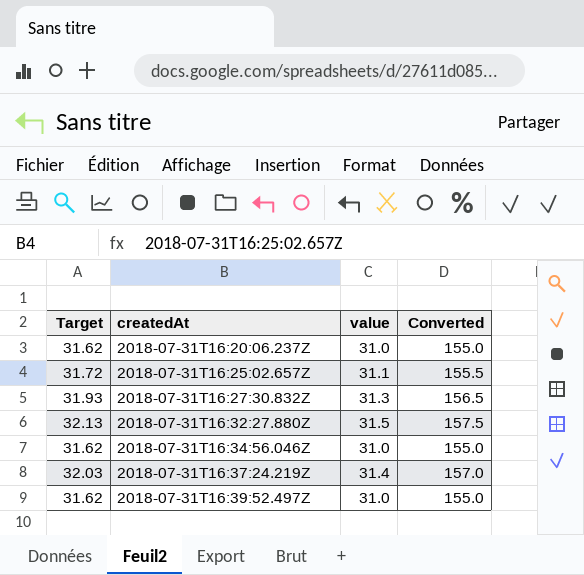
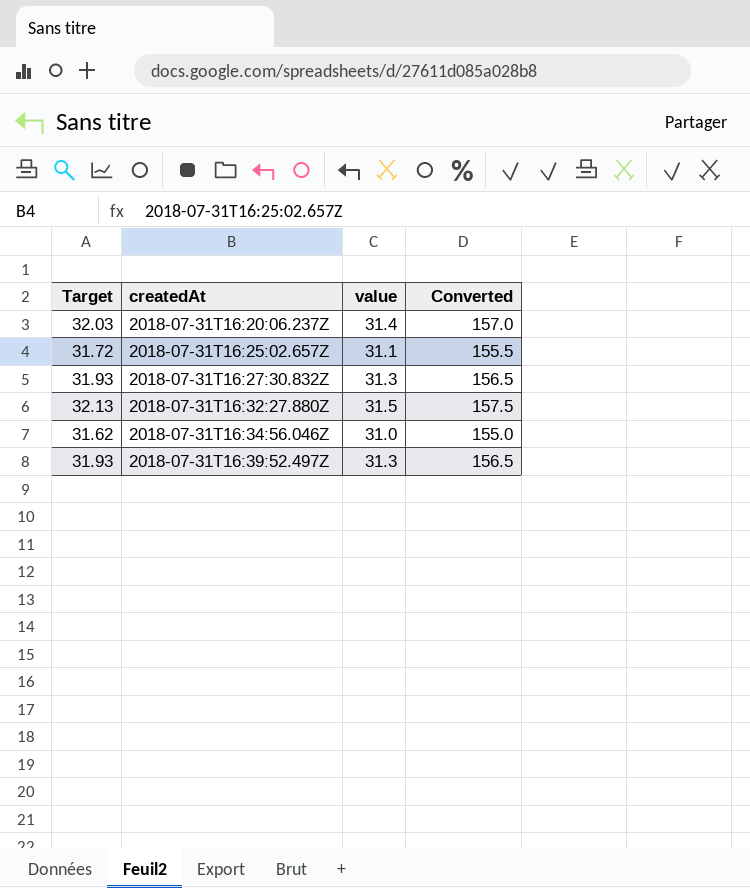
row 2018-07-31T16:37:24.219Z: 32.03 | 31.4 | 157.0 -> none
2018-07-31T16:20:06.237Z | Target: 31.62 -> 32.03
2018-07-31T16:20:06.237Z | value: 31.0 -> 31.4
2018-07-31T16:20:06.237Z | Converted: 155.0 -> 157.0
2018-07-31T16:39:52.497Z | Target: 31.62 -> 31.93
2018-07-31T16:39:52.497Z | value: 31.0 -> 31.3
2018-07-31T16:39:52.497Z | Converted: 155.0 -> 156.5

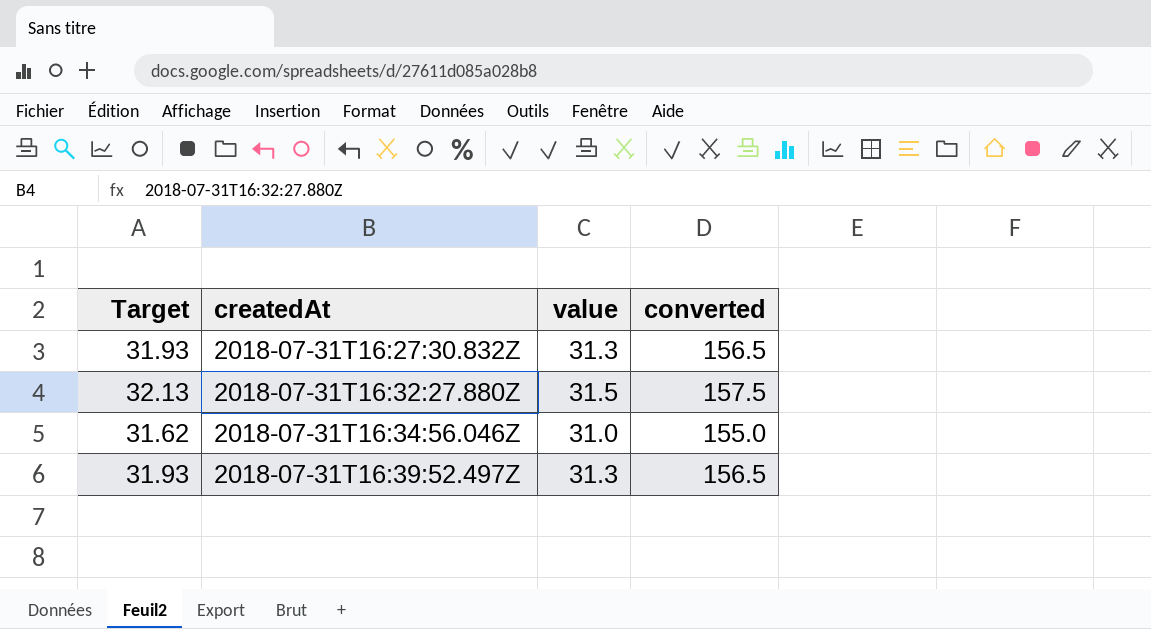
column name: Converted -> converted
row 2018-07-31T16:20:06.237Z: 32.03 | 31.4 | 157.0 -> none
row 2018-07-31T16:25:02.657Z: 31.72 | 31.1 | 155.5 -> none

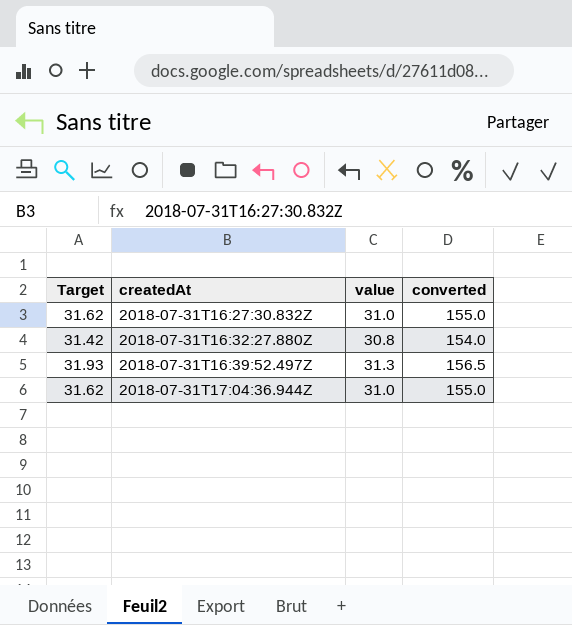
row 2018-07-31T16:34:56.046Z: 31.62 | 31.0 | 155.0 -> none
2018-07-31T16:27:30.832Z | Target: 31.93 -> 31.62
2018-07-31T16:27:30.832Z | value: 31.3 -> 31.0
2018-07-31T16:27:30.832Z | converted: 156.5 -> 155.0
2018-07-31T16:32:27.880Z | Target: 32.13 -> 31.42
2018-07-31T16:32:27.880Z | value: 31.5 -> 30.8
2018-07-31T16:32:27.880Z | converted: 157.5 -> 154.0
row 2018-07-31T17:04:36.944Z: none -> 31.62 | 31.0 | 155.0

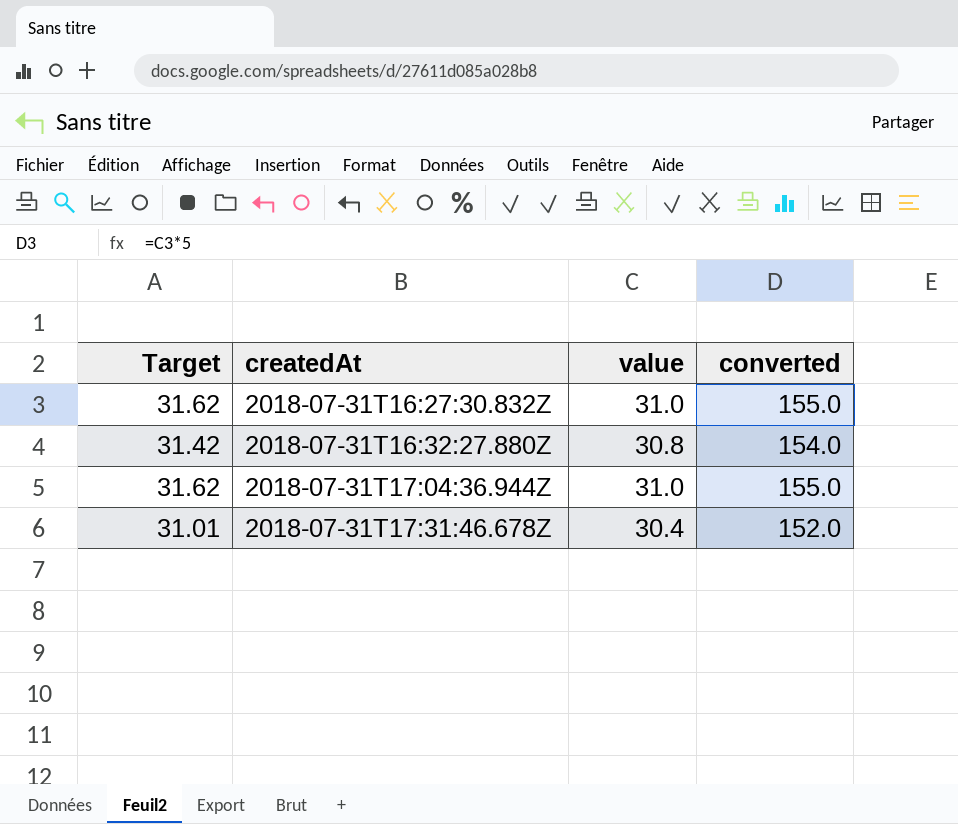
row 2018-07-31T16:39:52.497Z: 31.93 | 31.3 | 156.5 -> none
row 2018-07-31T17:31:46.678Z: none -> 31.01 | 30.4 | 152.0

